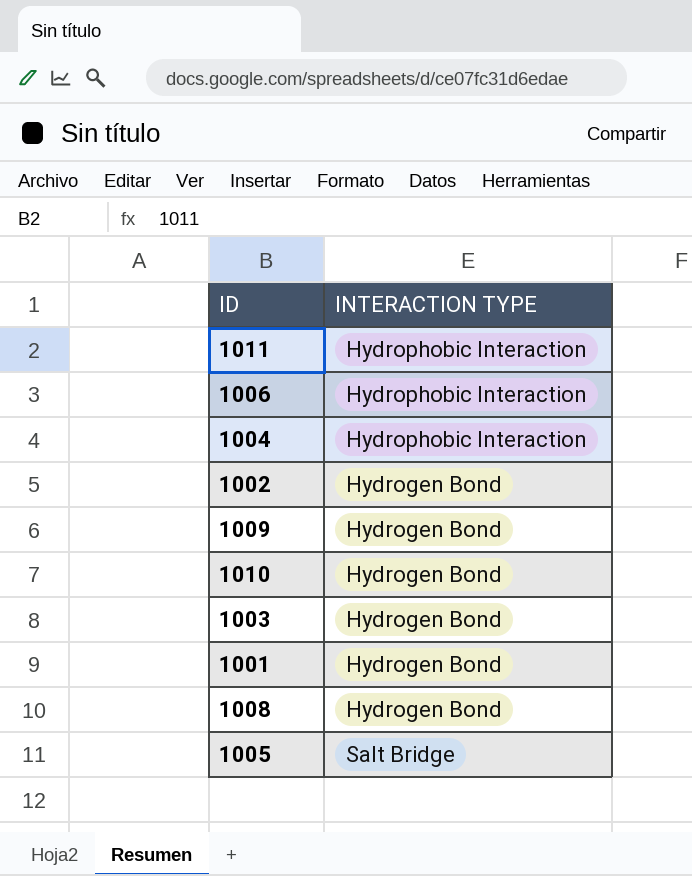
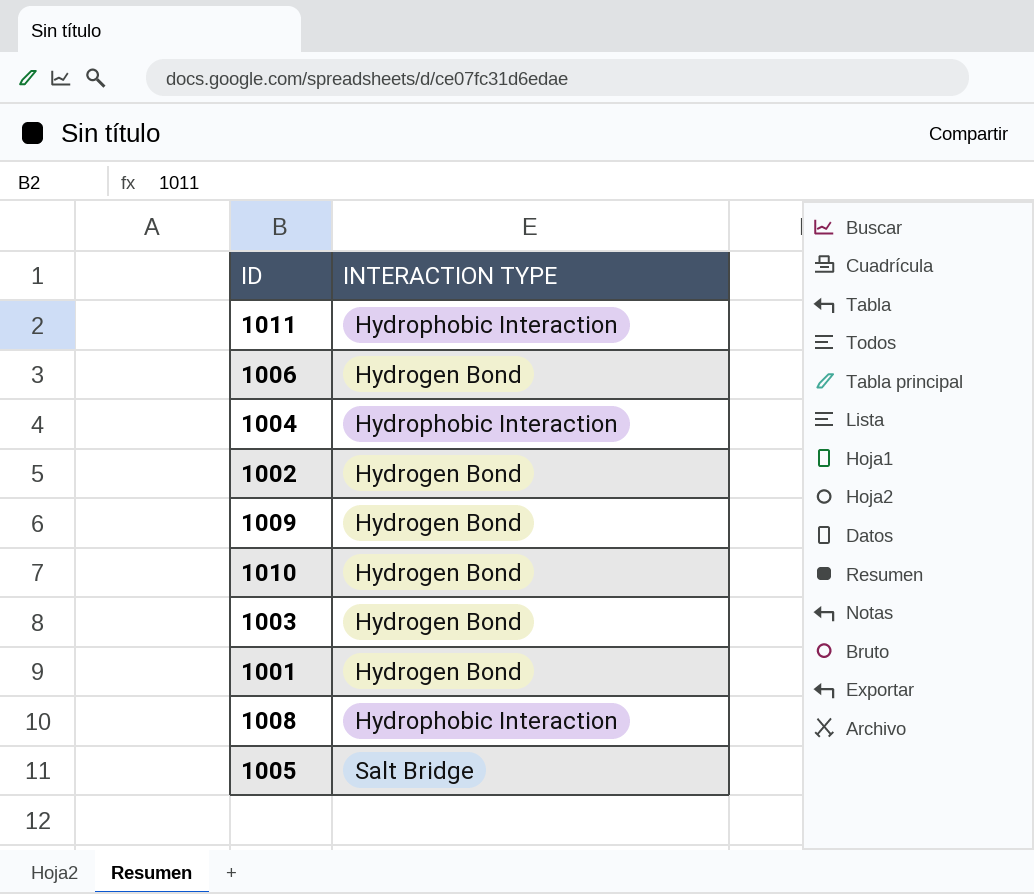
1006 | INTERACTION TYPE: Hydrophobic Interaction -> Hydrogen Bond
1008 | INTERACTION TYPE: Hydrogen Bond -> Hydrophobic Interaction

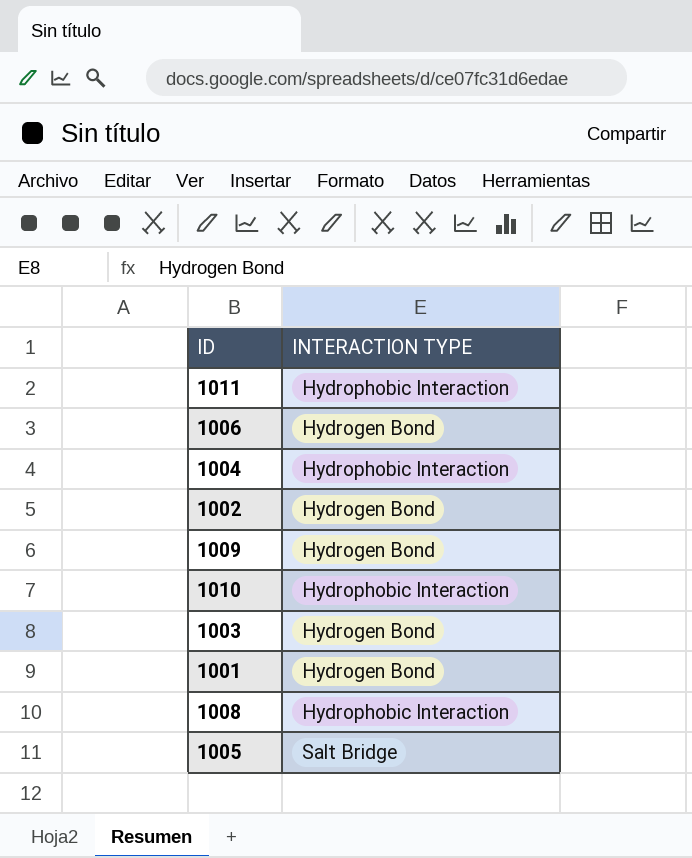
1010 | INTERACTION TYPE: Hydrogen Bond -> Hydrophobic Interaction

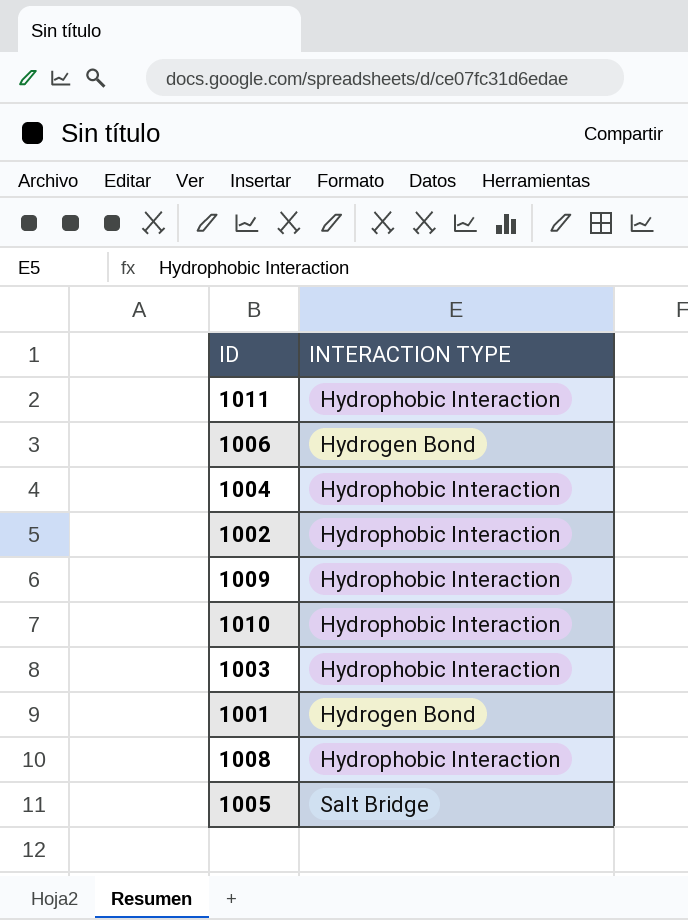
1002 | INTERACTION TYPE: Hydrogen Bond -> Hydrophobic Interaction
1009 | INTERACTION TYPE: Hydrogen Bond -> Hydrophobic Interaction
1003 | INTERACTION TYPE: Hydrogen Bond -> Hydrophobic Interaction

